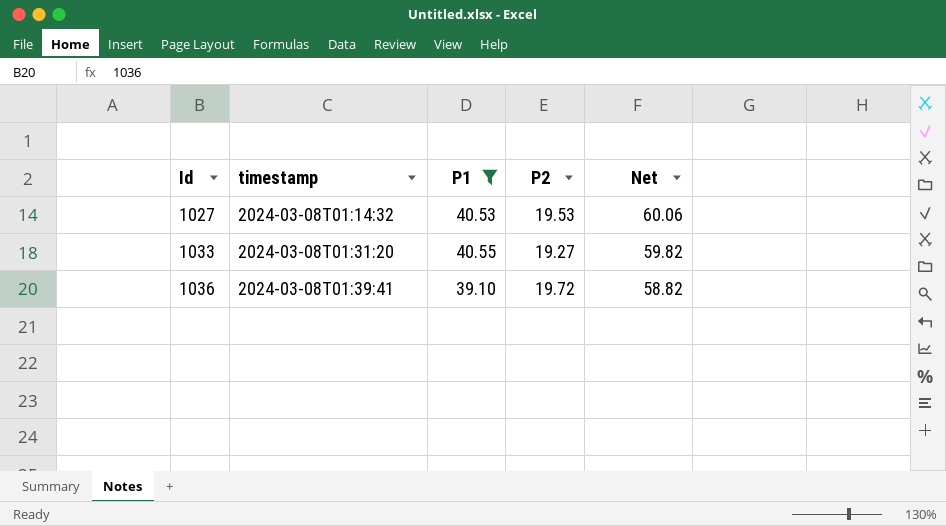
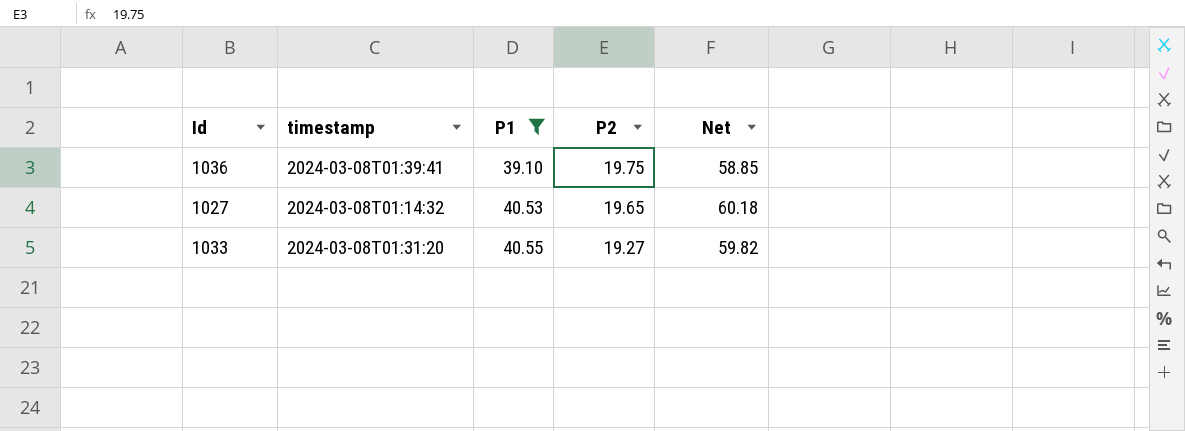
row order: Id ascending -> P1 ascending
1036 | P2: 19.72 -> 19.75
1036 | Net: 58.82 -> 58.85
1027 | P2: 19.53 -> 19.65
1027 | Net: 60.06 -> 60.18

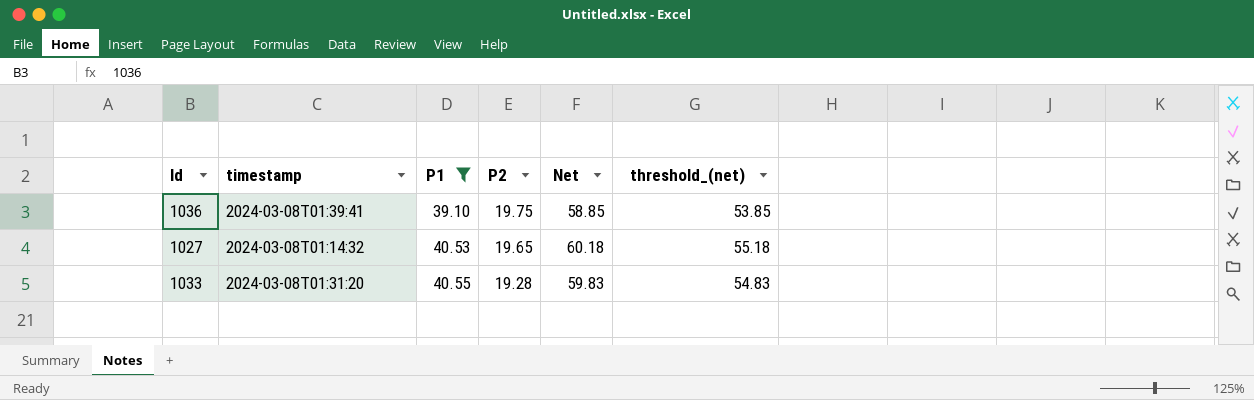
column threshold_(net) | formula: none -> [Net] - 5
1033 | P2: 19.27 -> 19.28
1033 | Net: 59.82 -> 59.83

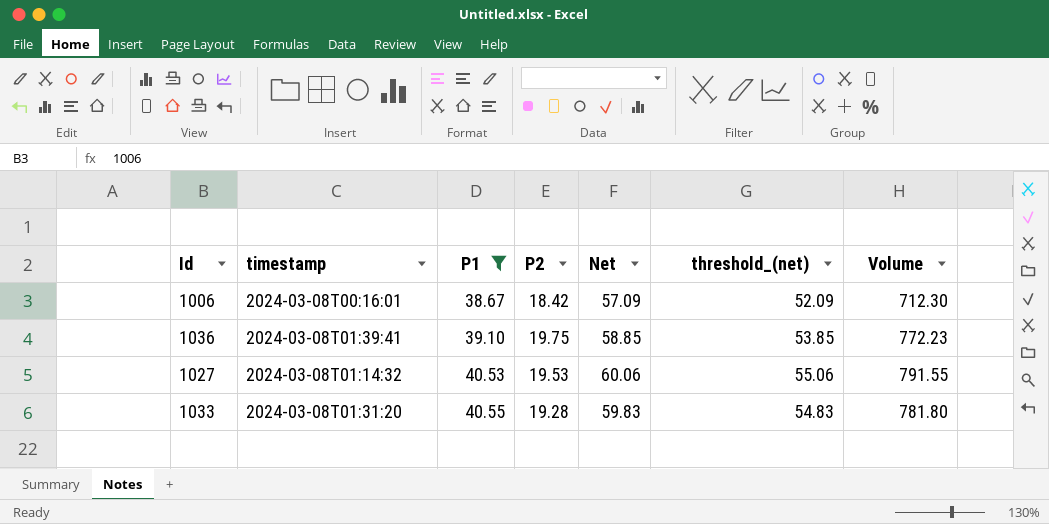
column Volume | formula: none -> [P1] * [P2]
row 1006: none -> 2024-03-08T00:16:01 | 38.67 | 18.42 | 57.09 | 52.09 | 712.30
1027 | P2: 19.65 -> 19.53
1027 | Net: 60.18 -> 60.06
1027 | threshold_(net): 55.18 -> 55.06

